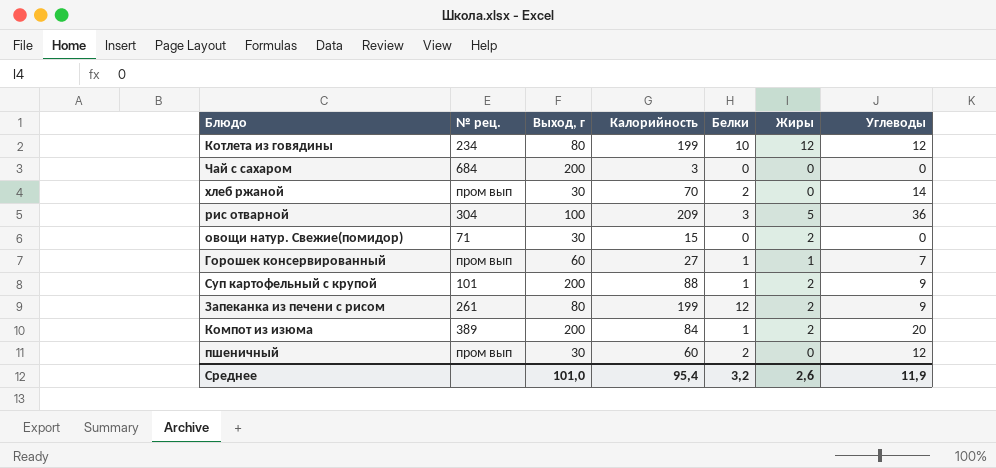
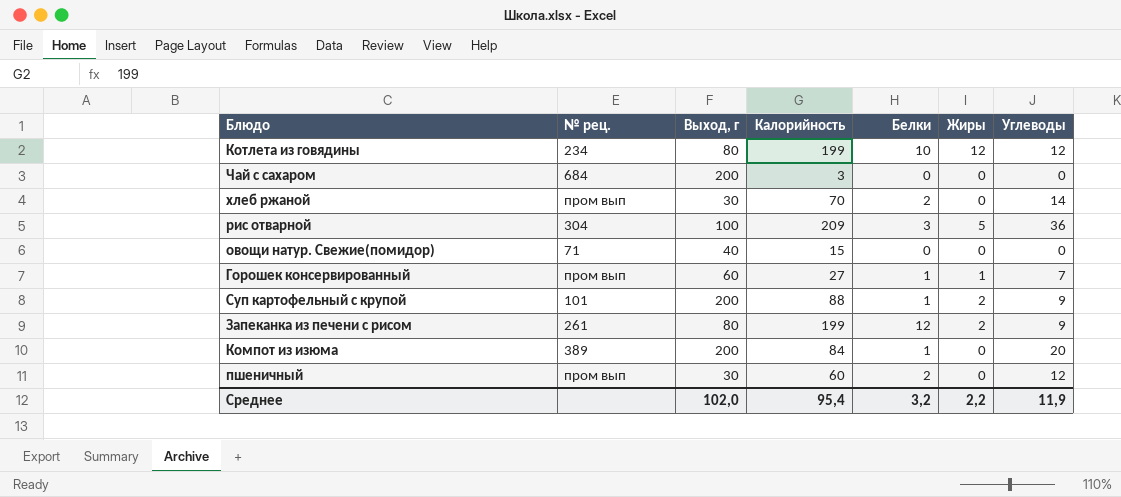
овощи натур. Свежие(помидор) | Выход, г: 30 -> 40
овощи натур. Свежие(помидор) | Жиры: 2 -> 0
Компот из изюма | Жиры: 2 -> 0
Среднее | Выход, г: 101,0 -> 102,0
Среднее | Жиры: 2,6 -> 2,2

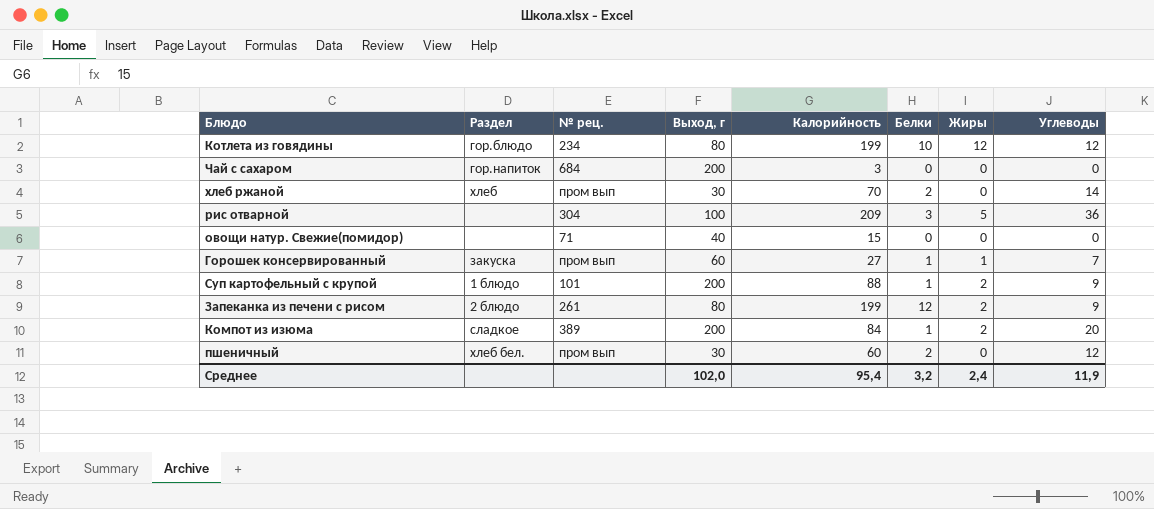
column Раздел | position: none -> 2
Компот из изюма | Жиры: 0 -> 2
Среднее | Жиры: 2,2 -> 2,4

